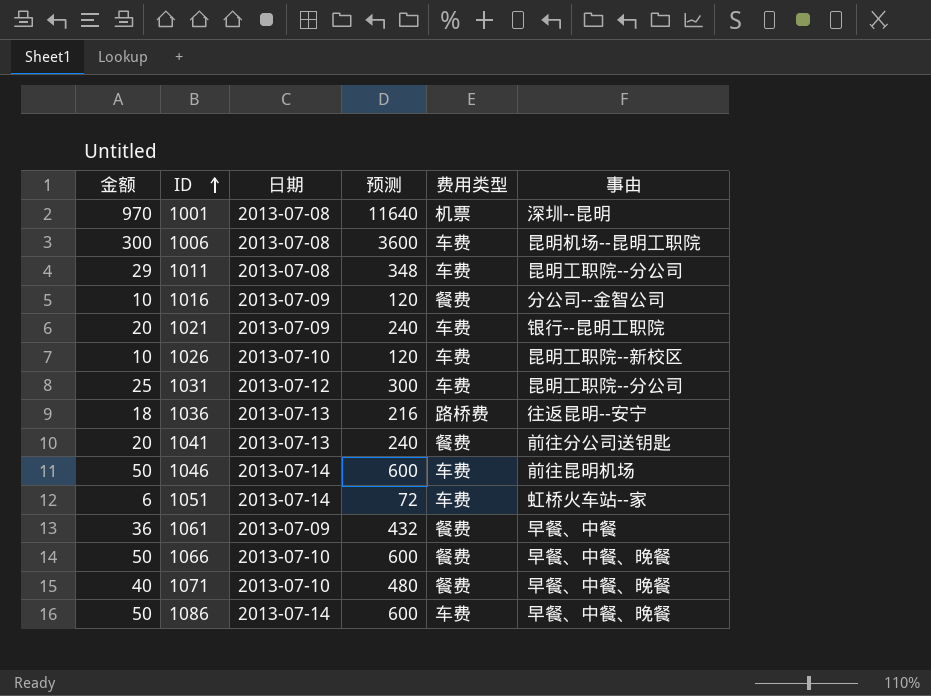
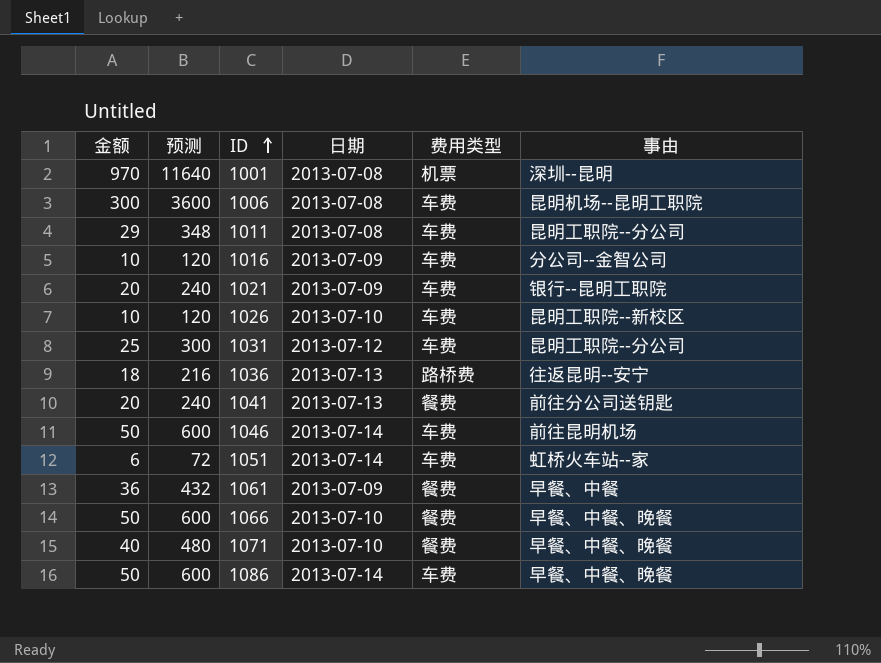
column 预测 | position: 4 -> 2
1016 | 费用类型: 餐费 -> 车费

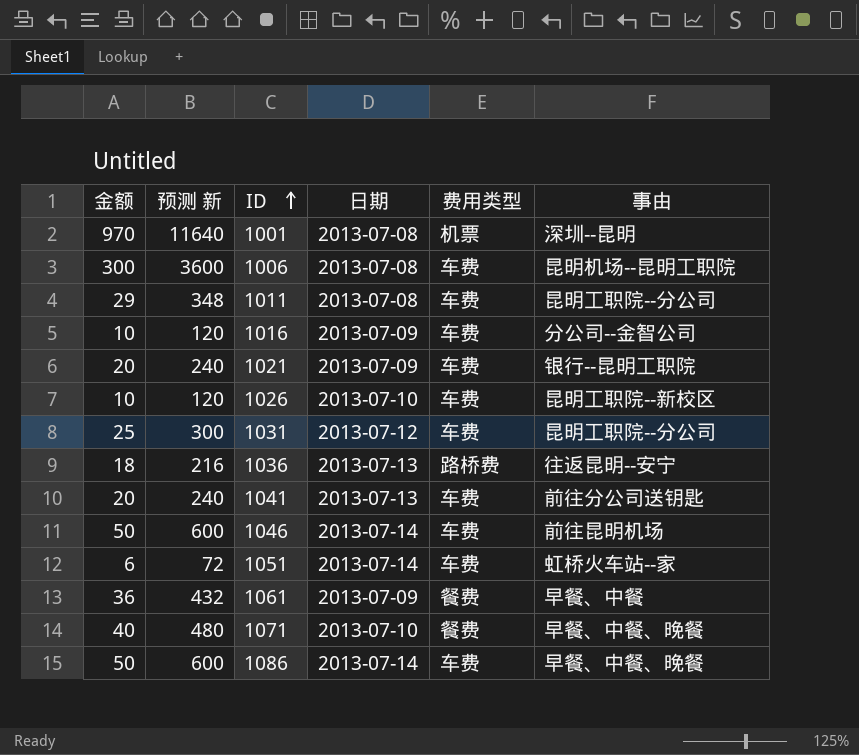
column name: 预测 -> 预测 新
row 1066: 50 | 600 | 2013-07-10 | 餐费 | 早餐、中餐、晚餐 -> none
1041 | 费用类型: 餐费 -> 车费

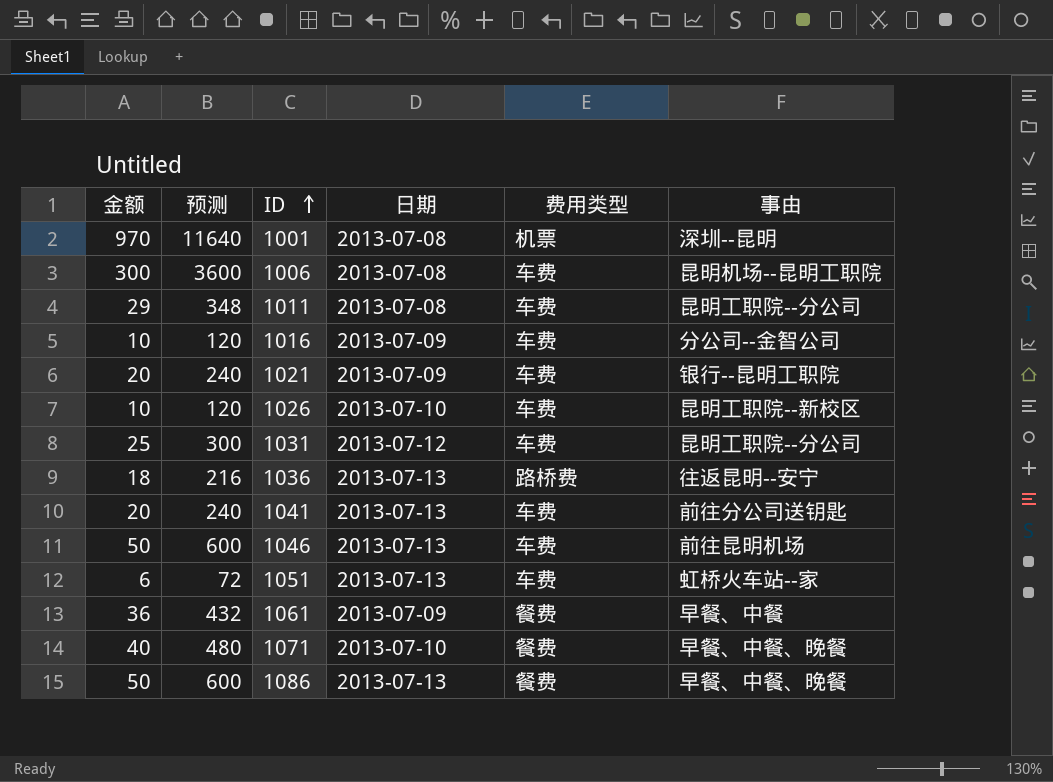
column name: 预测 新 -> 预测
1046 | 日期: 2013-07-14 -> 2013-07-13
1051 | 日期: 2013-07-14 -> 2013-07-13
1086 | 日期: 2013-07-14 -> 2013-07-13
1086 | 费用类型: 车费 -> 餐费

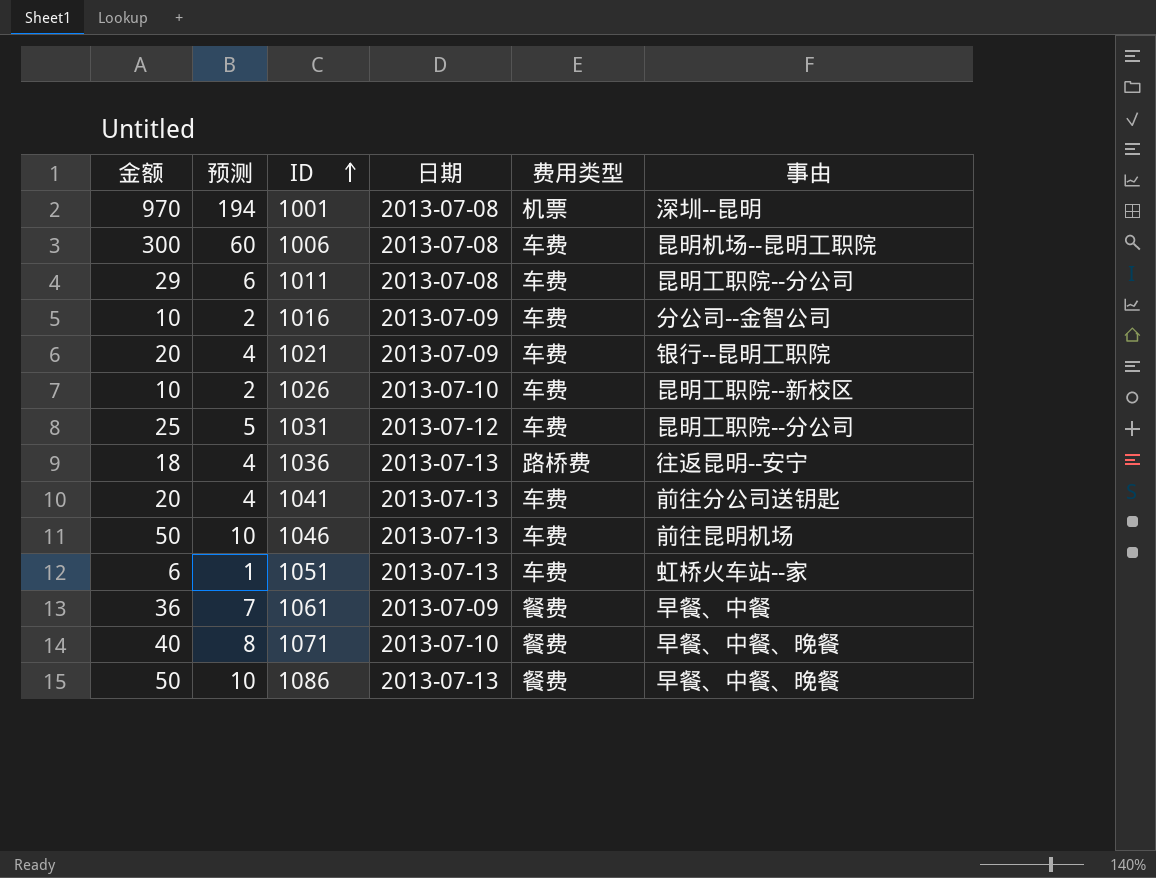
column 预测 | formula: [金额] * 12 -> [金额] * 0.2

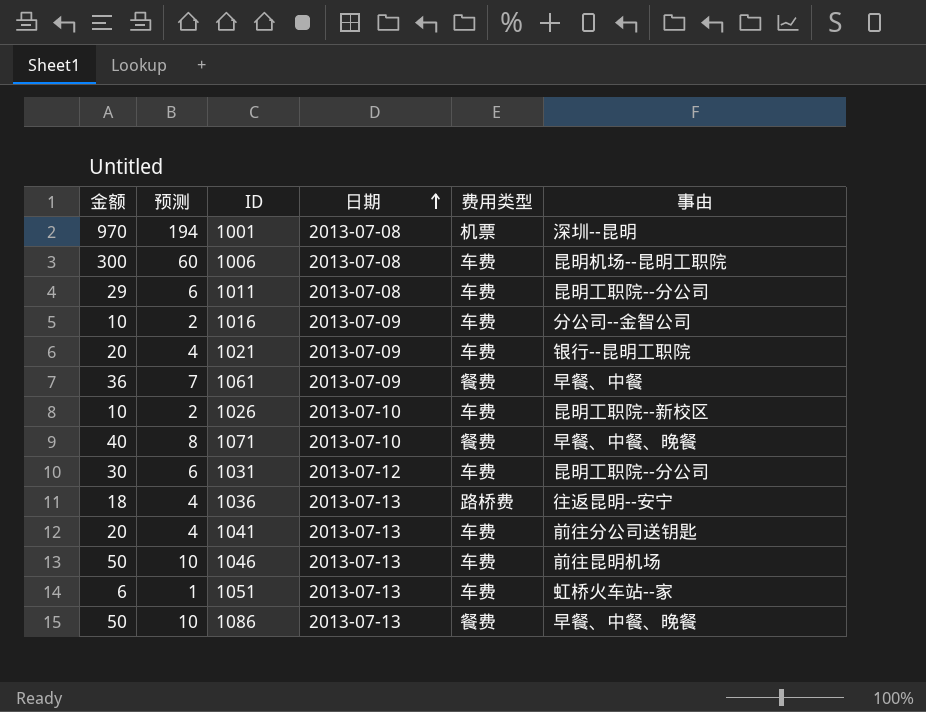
row order: ID ascending -> 日期 ascending
1031 | 金额: 25 -> 30
1031 | 预测: 5 -> 6

